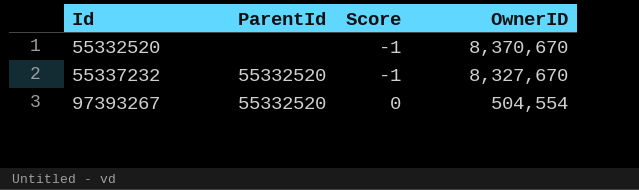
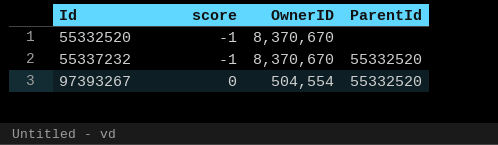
column name: Score -> score
column ParentId | position: 2 -> 4
55337232 | OwnerID: 8,327,670 -> 8,370,670

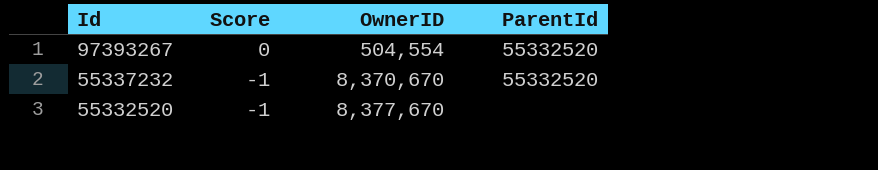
row order: Id ascending -> Id descending
column name: score -> Score
55332520 | OwnerID: 8,370,670 -> 8,377,670

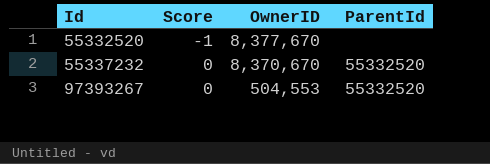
row order: Id descending -> Id ascending
55337232 | Score: -1 -> 0
97393267 | OwnerID: 504,554 -> 504,553

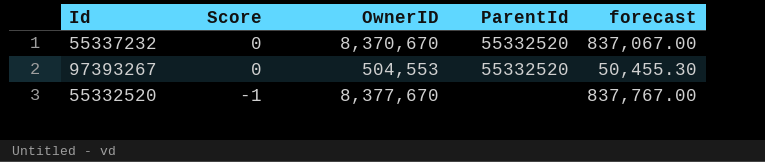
row order: Id ascending -> Score descending
column forecast | formula: none -> [OwnerID] * 0.1

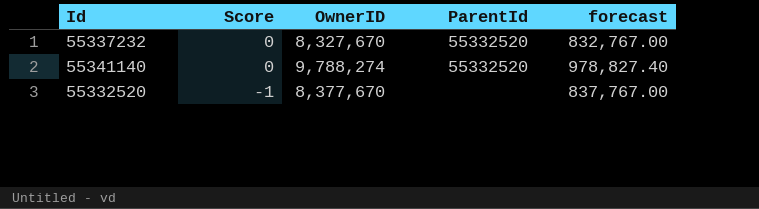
row 97393267: 0 | 504,553 | 55332520 | 50,455.30 -> none
55337232 | OwnerID: 8,370,670 -> 8,327,670
55337232 | forecast: 837,067.00 -> 832,767.00
row 55341140: none -> 0 | 9,788,274 | 55332520 | 978,827.40

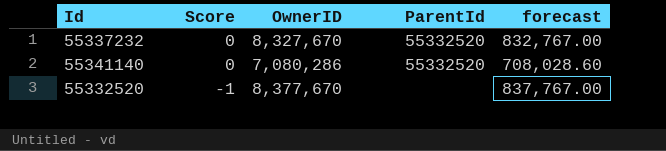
55341140 | OwnerID: 9,788,274 -> 7,080,286
55341140 | forecast: 978,827.40 -> 708,028.60

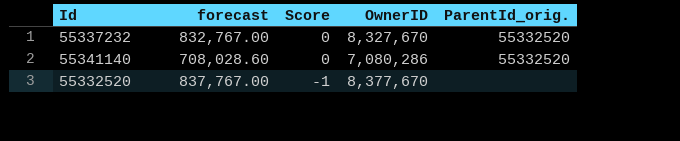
column forecast | position: 5 -> 2
column name: ParentId -> ParentId_orig.

